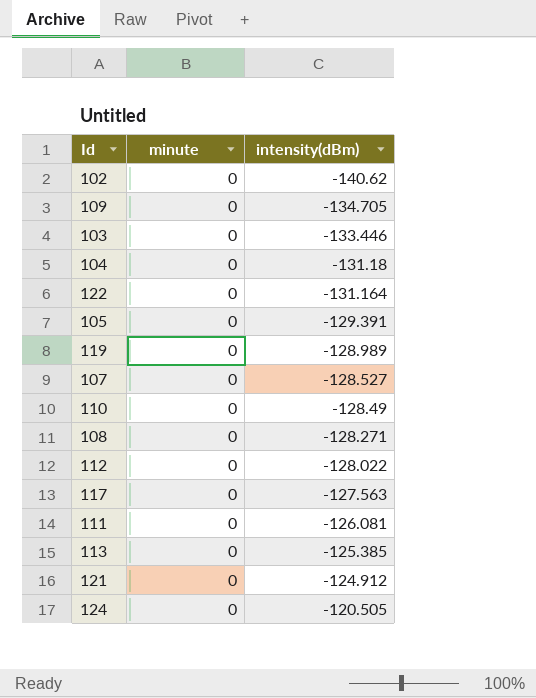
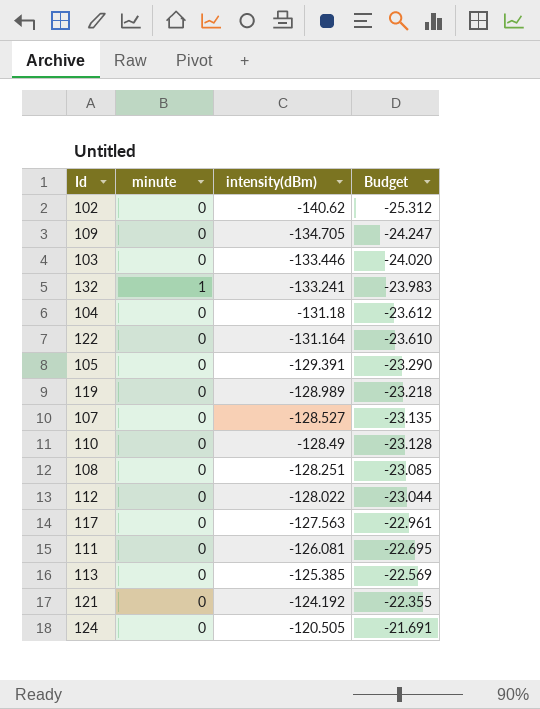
column Budget | formula: none -> [intensity(dBm)] * 0.18
row 132: none -> 1 | -133.241 | -23.983
108 | intensity(dBm): -128.271 -> -128.251
121 | intensity(dBm): -124.912 -> -124.192

